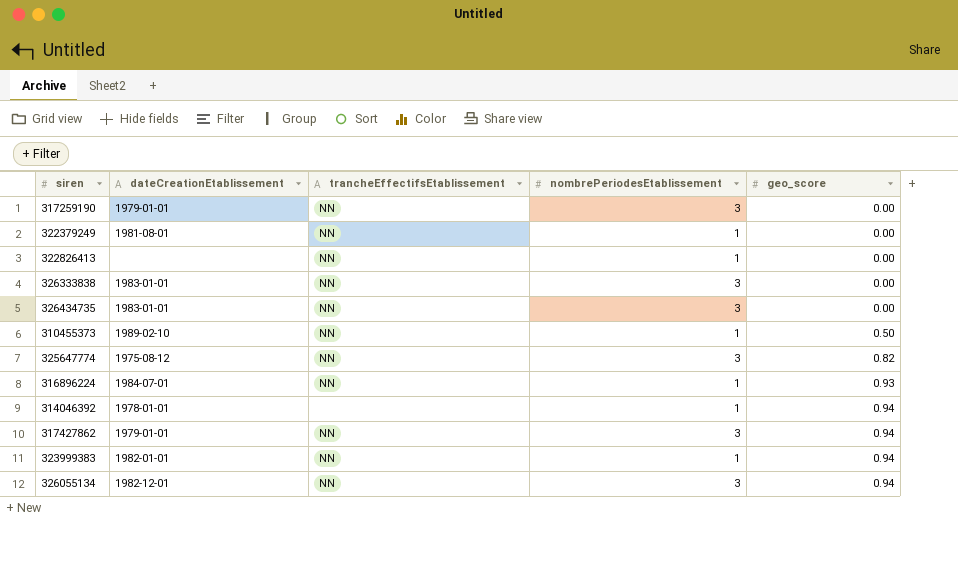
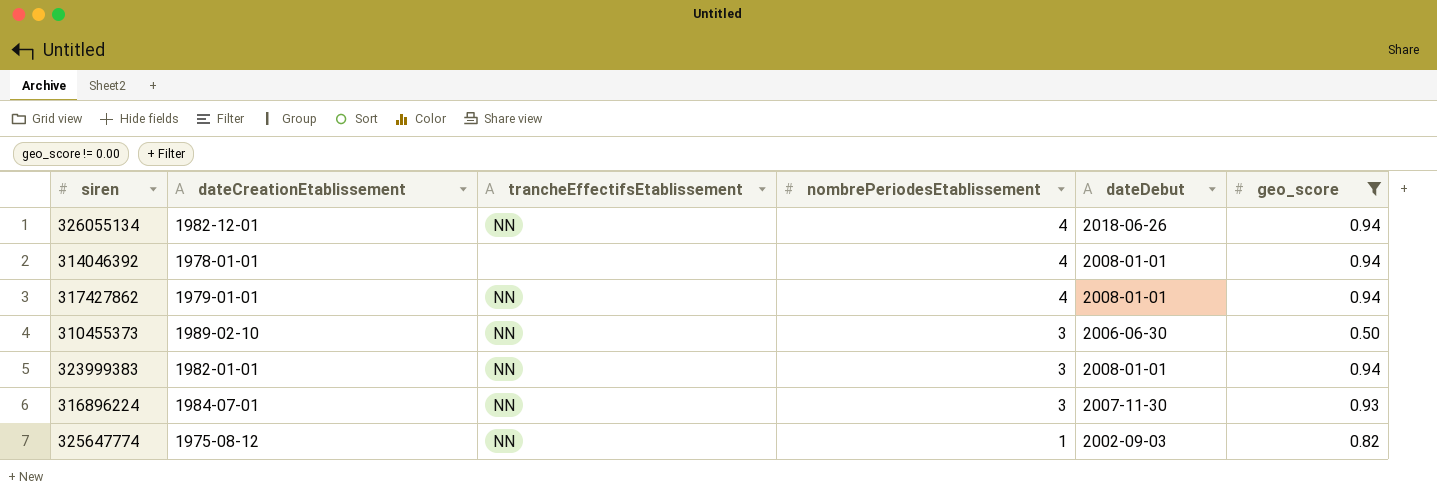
filter: none -> geo_score != 0.00
row order: geo_score ascending -> nombrePeriodesEtablissement descending
column dateDebut | position: none -> 5
326055134 | nombrePeriodesEtablissement: 3 -> 4
314046392 | nombrePeriodesEtablissement: 1 -> 4
317427862 | nombrePeriodesEtablissement: 3 -> 4
310455373 | nombrePeriodesEtablissement: 1 -> 3
323999383 | nombrePeriodesEtablissement: 1 -> 3
316896224 | nombrePeriodesEtablissement: 1 -> 3
325647774 | nombrePeriodesEtablissement: 3 -> 1

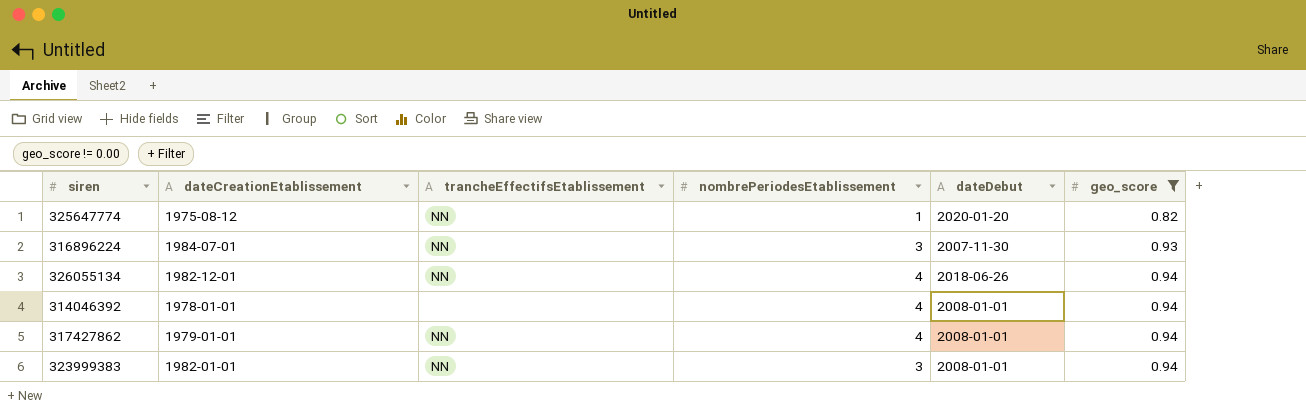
row order: nombrePeriodesEtablissement descending -> geo_score ascending
row 310455373: 1989-02-10 | NN | 3 | 2006-06-30 | 0.50 -> none
325647774 | dateDebut: 2002-09-03 -> 2020-01-20

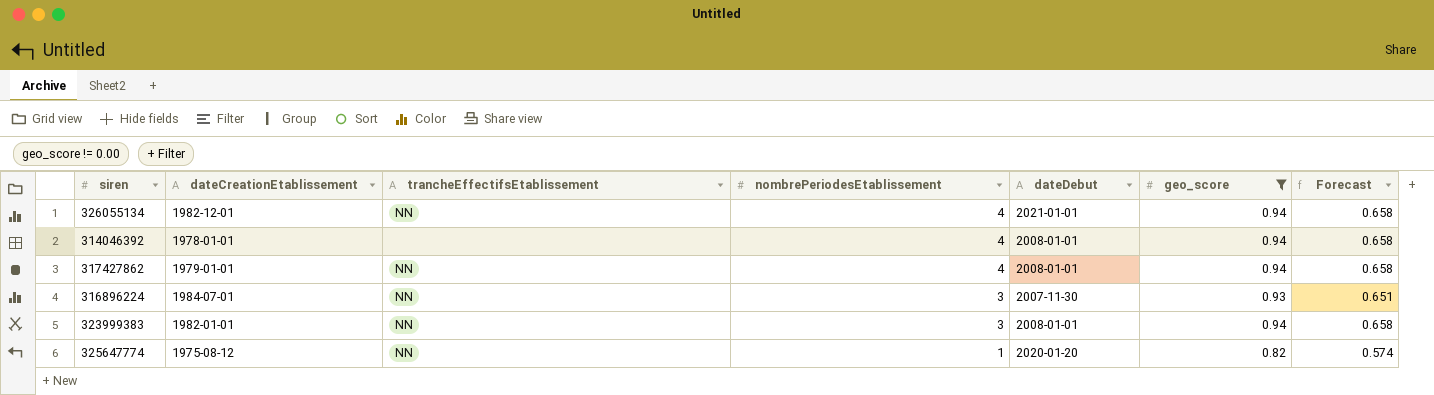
row order: geo_score ascending -> nombrePeriodesEtablissement descending
column Forecast | formula: none -> [geo_score] * 0.7
326055134 | dateDebut: 2018-06-26 -> 2021-01-01

